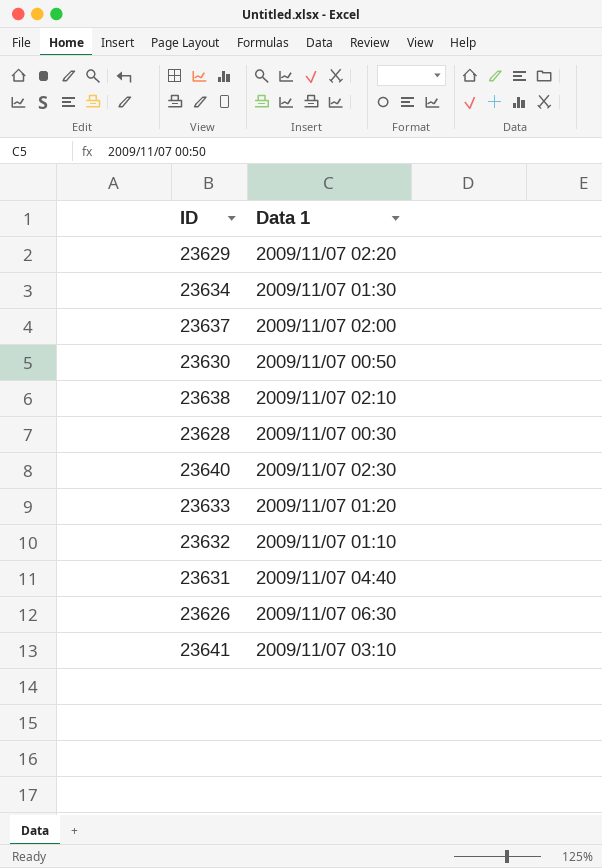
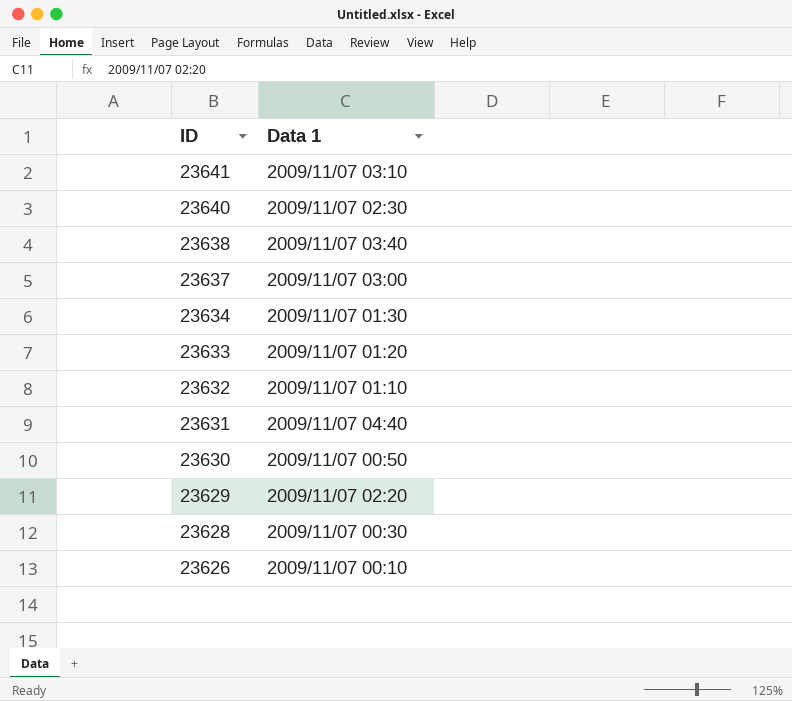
row order: none -> ID descending
23638 | Data 1: 2009/11/07 02:10 -> 2009/11/07 03:40
23637 | Data 1: 2009/11/07 02:00 -> 2009/11/07 03:00
23626 | Data 1: 2009/11/07 06:30 -> 2009/11/07 00:10

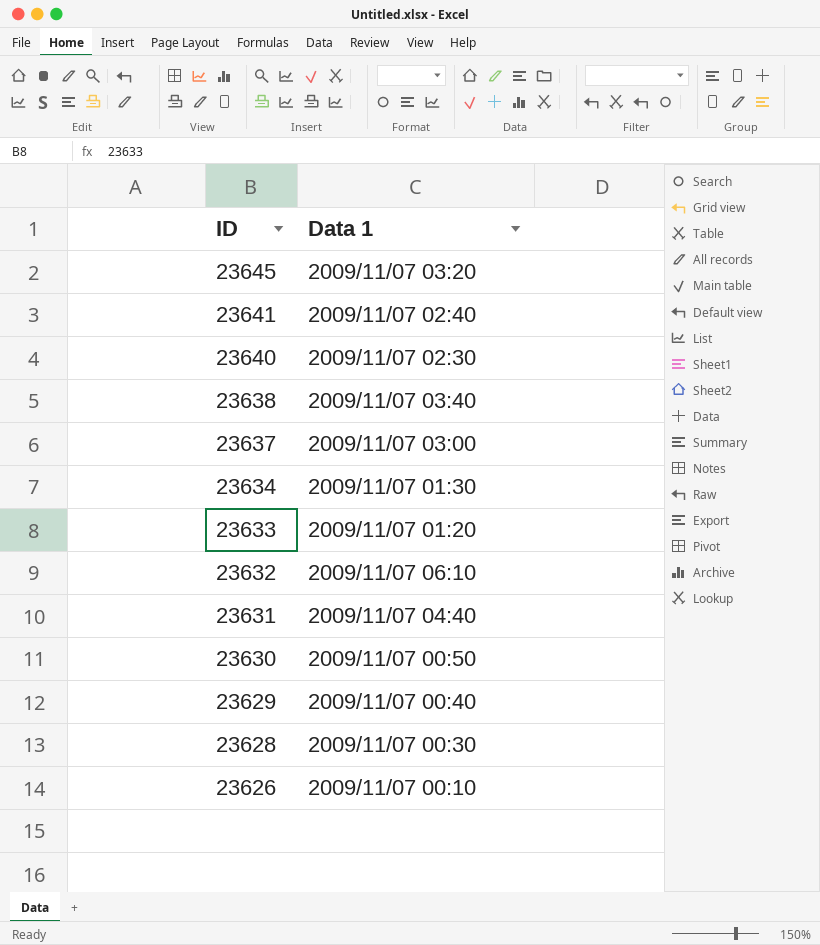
row 23645: none -> 2009/11/07 03:20
23641 | Data 1: 2009/11/07 03:10 -> 2009/11/07 02:40
23632 | Data 1: 2009/11/07 01:10 -> 2009/11/07 06:10
23629 | Data 1: 2009/11/07 02:20 -> 2009/11/07 00:40

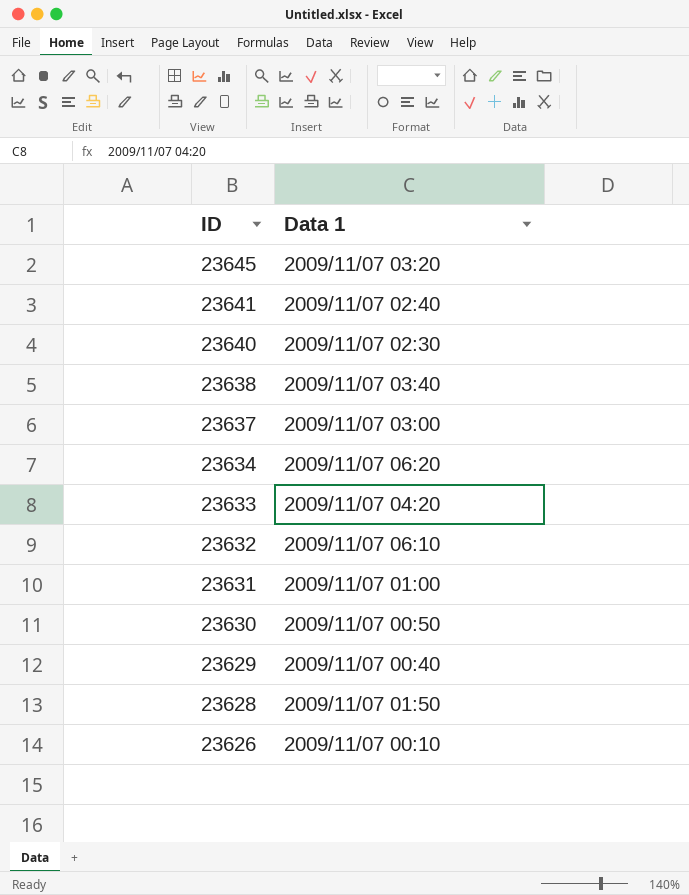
23634 | Data 1: 2009/11/07 01:30 -> 2009/11/07 06:20
23633 | Data 1: 2009/11/07 01:20 -> 2009/11/07 04:20
23631 | Data 1: 2009/11/07 04:40 -> 2009/11/07 01:00
23628 | Data 1: 2009/11/07 00:30 -> 2009/11/07 01:50

